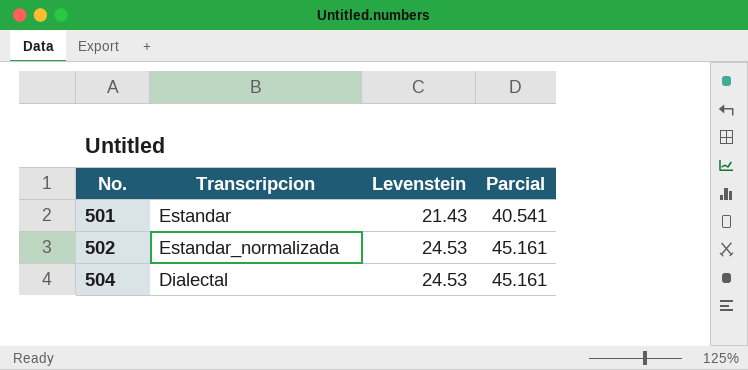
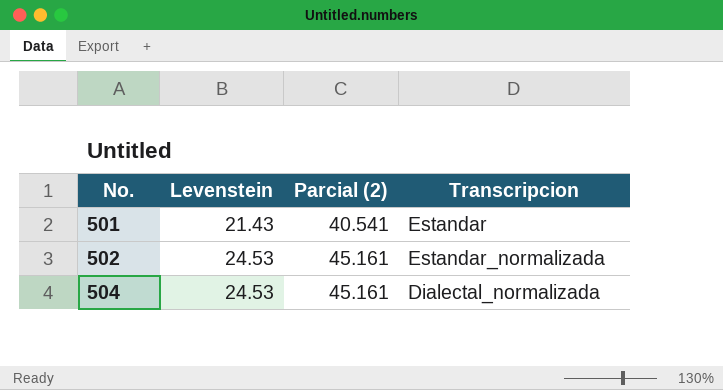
column name: Parcial -> Parcial (2)
column Transcripcion | position: 2 -> 4
504 | Transcripcion: Dialectal -> Dialectal_normalizada

